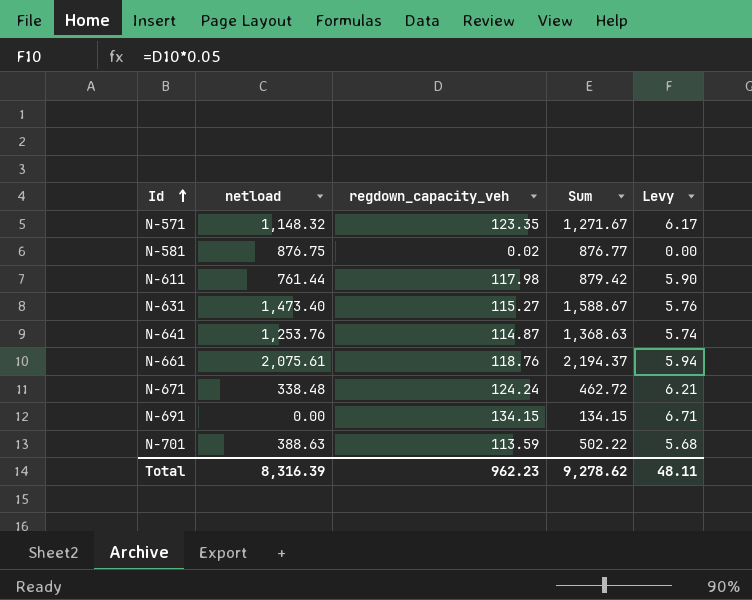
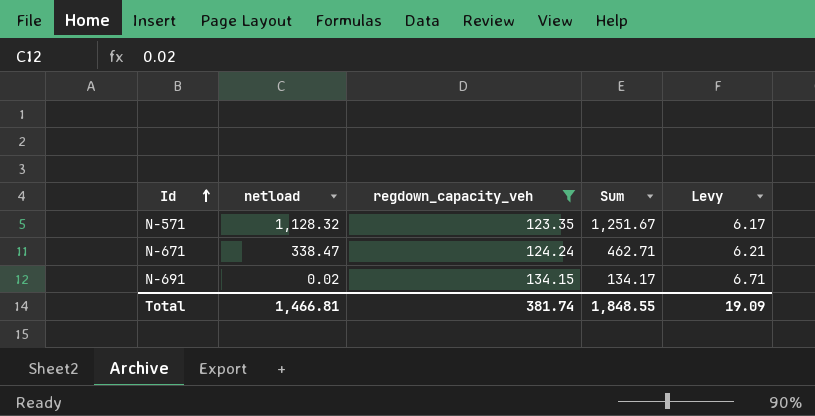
filter: none -> regdown_capacity_veh >= 123.35
N-571 | netload: 1,148.32 -> 1,128.32
N-571 | Sum: 1,271.67 -> 1,251.67
N-671 | netload: 338.48 -> 338.47
N-671 | Sum: 462.72 -> 462.71
N-691 | netload: 0.00 -> 0.02
N-691 | Sum: 134.15 -> 134.17
Total | netload: 8,316.39 -> 1,466.81
Total | regdown_capacity_veh: 962.23 -> 381.74
Total | Sum: 9,278.62 -> 1,848.55
Total | Levy: 48.11 -> 19.09

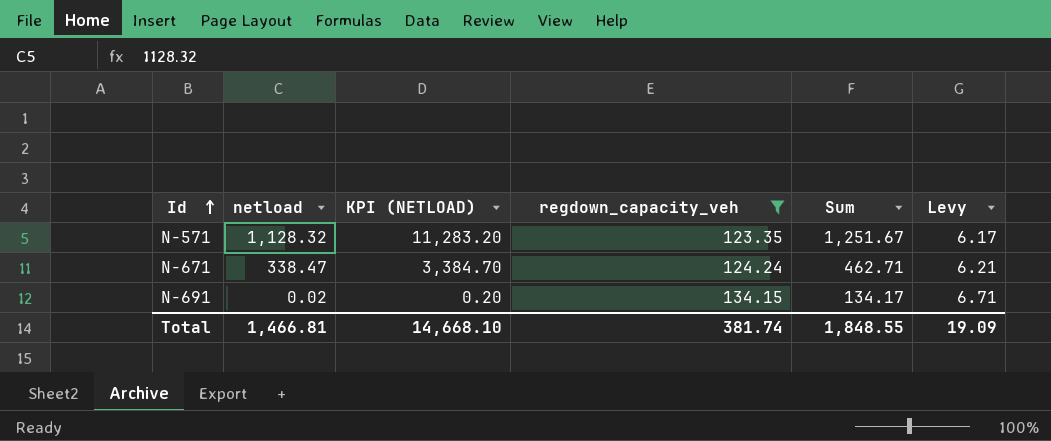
column KPI (NETLOAD) | formula: none -> [netload] * 10

